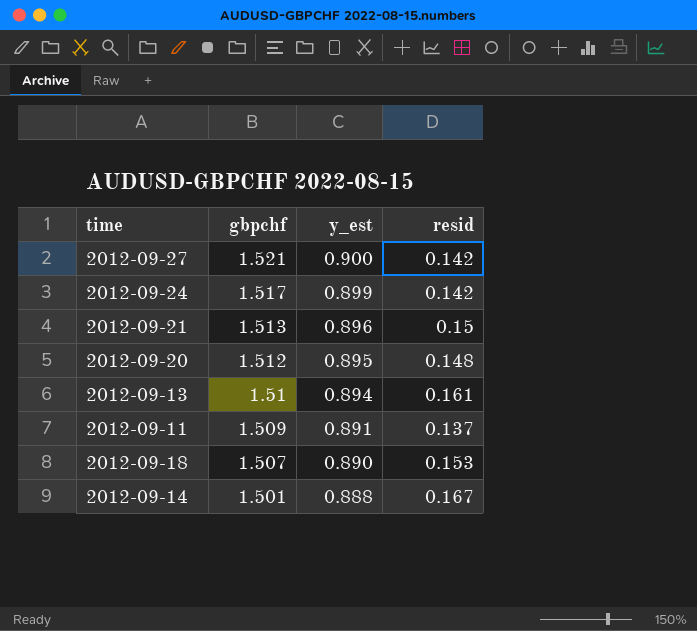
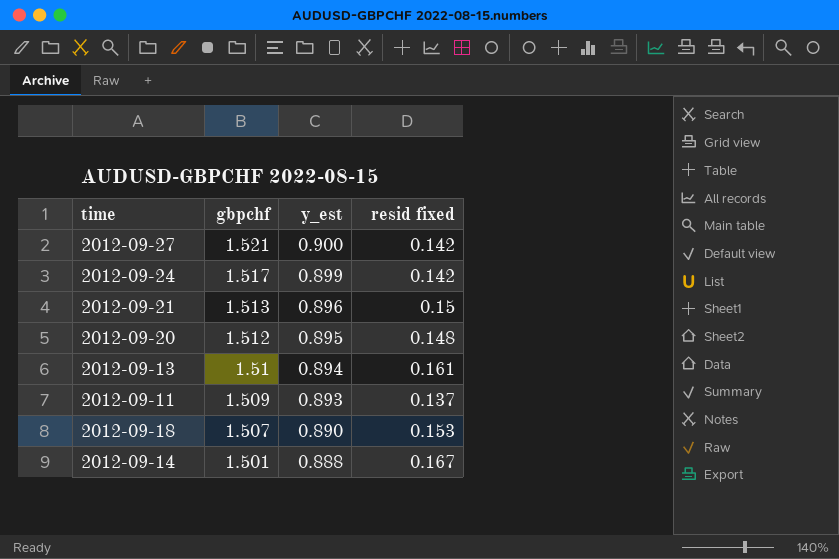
column name: resid -> resid fixed
2012-09-11 | y_est: 0.891 -> 0.893

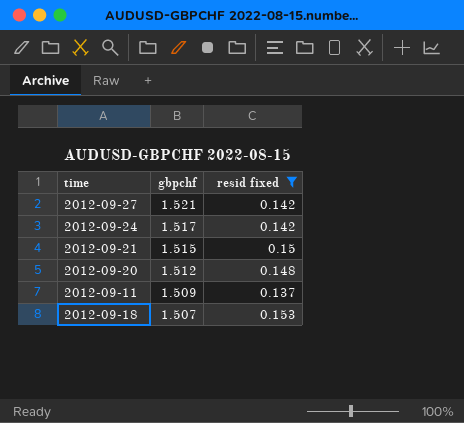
filter: none -> resid fixed <= 0.153
column y_est | position: 3 -> none
2012-09-21 | gbpchf: 1.513 -> 1.515

